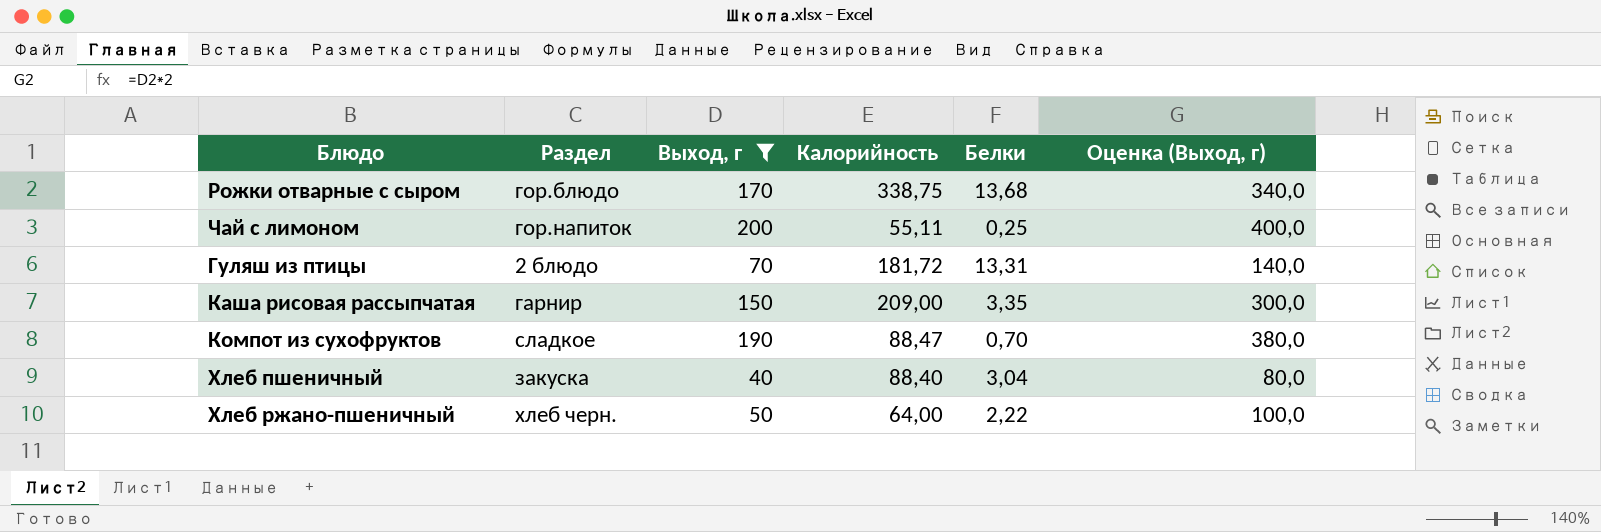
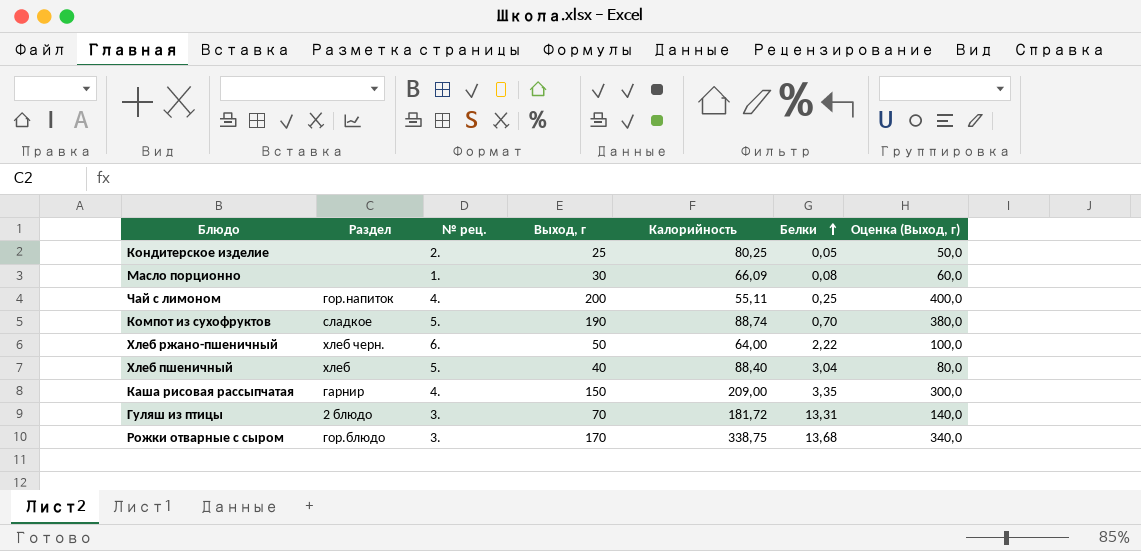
filter: Выход, г >= 40 -> none
row order: none -> Белки ascending
column № рец. | position: none -> 3
Компот из сухофруктов | Калорийность: 88,47 -> 88,74
Хлеб пшеничный | Раздел: закуска -> хлеб

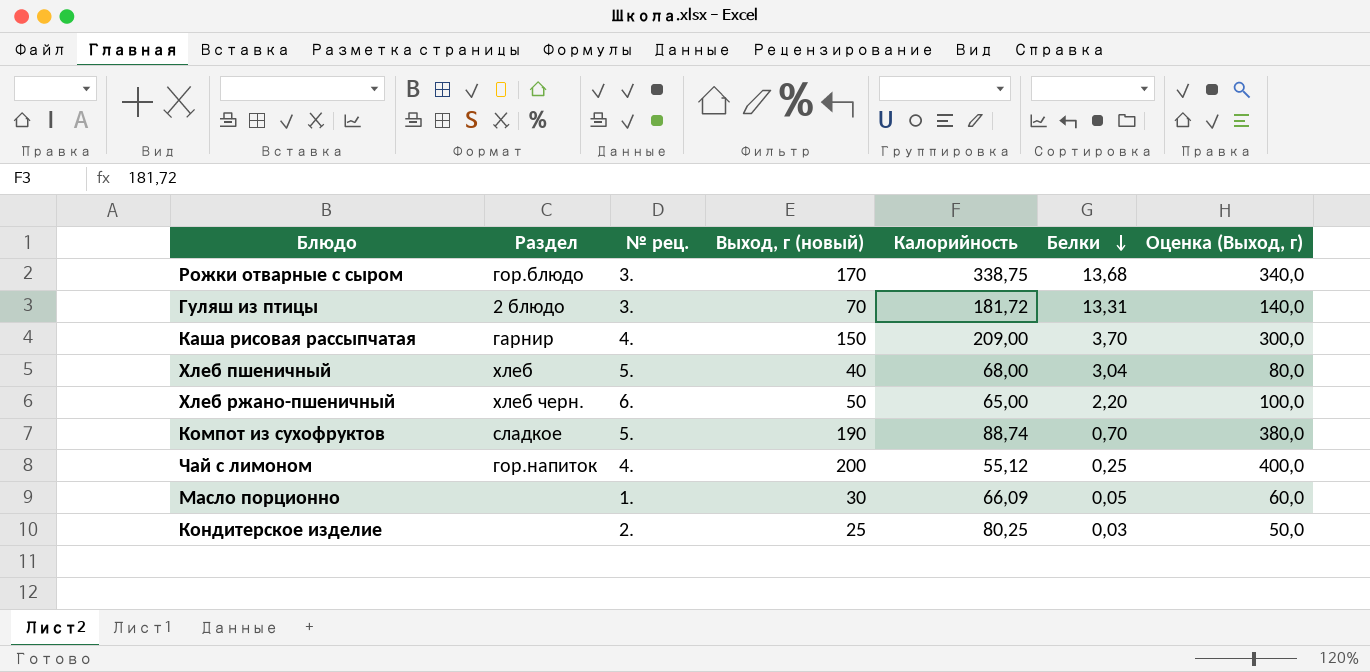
row order: Белки ascending -> Белки descending
column name: Выход, г -> Выход, г (новый)
Каша рисовая рассыпчатая | Белки: 3,35 -> 3,70
Хлеб пшеничный | Калорийность: 88,40 -> 68,00
Хлеб ржано-пшеничный | Калорийность: 64,00 -> 65,00
Хлеб ржано-пшеничный | Белки: 2,22 -> 2,20
Чай с лимоном | Калорийность: 55,11 -> 55,12
Масло порционно | Белки: 0,08 -> 0,05
Кондитерское изделие | Белки: 0,05 -> 0,03

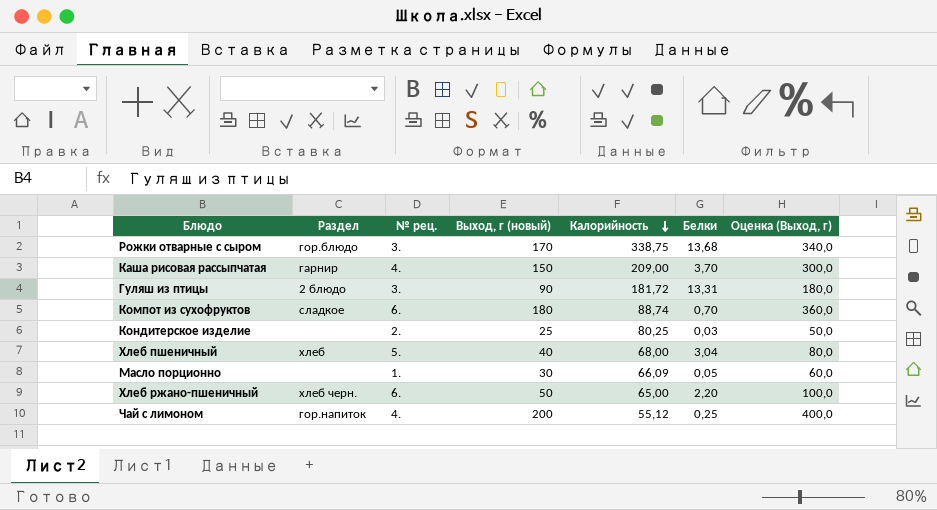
row order: Белки descending -> Калорийность descending
Гуляш из птицы | Выход, г (новый): 70 -> 90
Гуляш из птицы | Оценка (Выход, г): 140,0 -> 180,0
Компот из сухофруктов | № рец.: 5. -> 6.
Компот из сухофруктов | Выход, г (новый): 190 -> 180
Компот из сухофруктов | Оценка (Выход, г): 380,0 -> 360,0

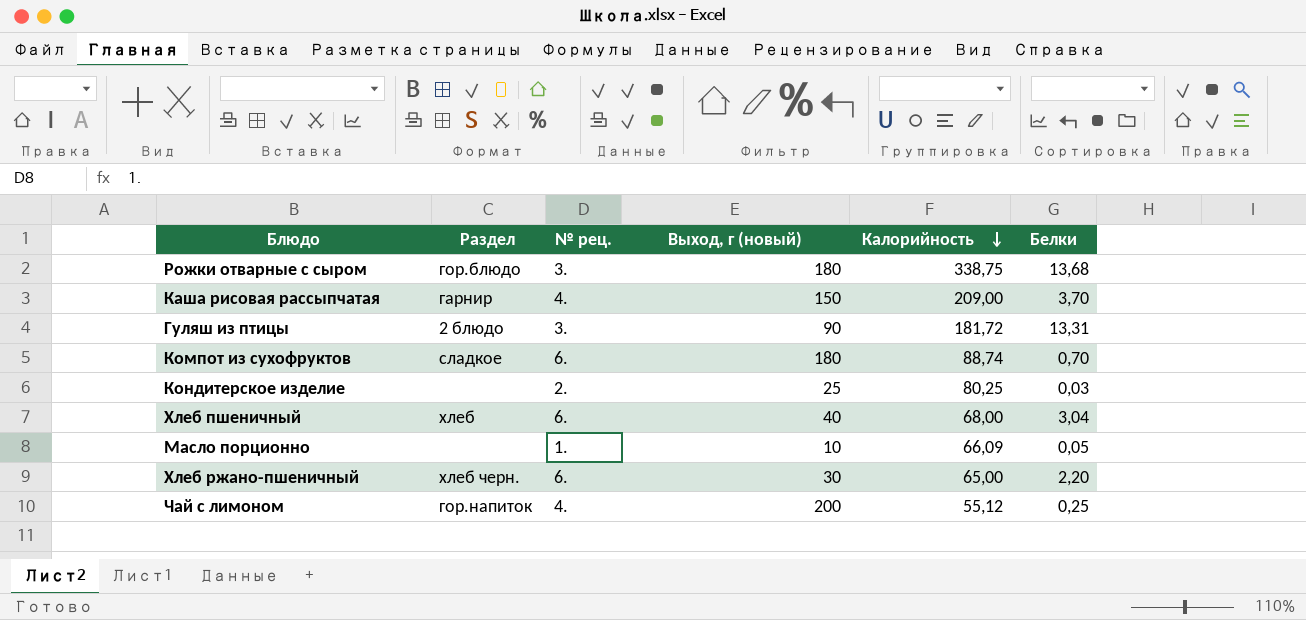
column Оценка (Выход, г) | formula: [Выход, г (новый)] * 2 -> none
Рожки отварные с сыром | Выход, г (новый): 170 -> 180
Хлеб пшеничный | № рец.: 5. -> 6.
Масло порционно | Выход, г (новый): 30 -> 10
Хлеб ржано-пшеничный | Выход, г (новый): 50 -> 30

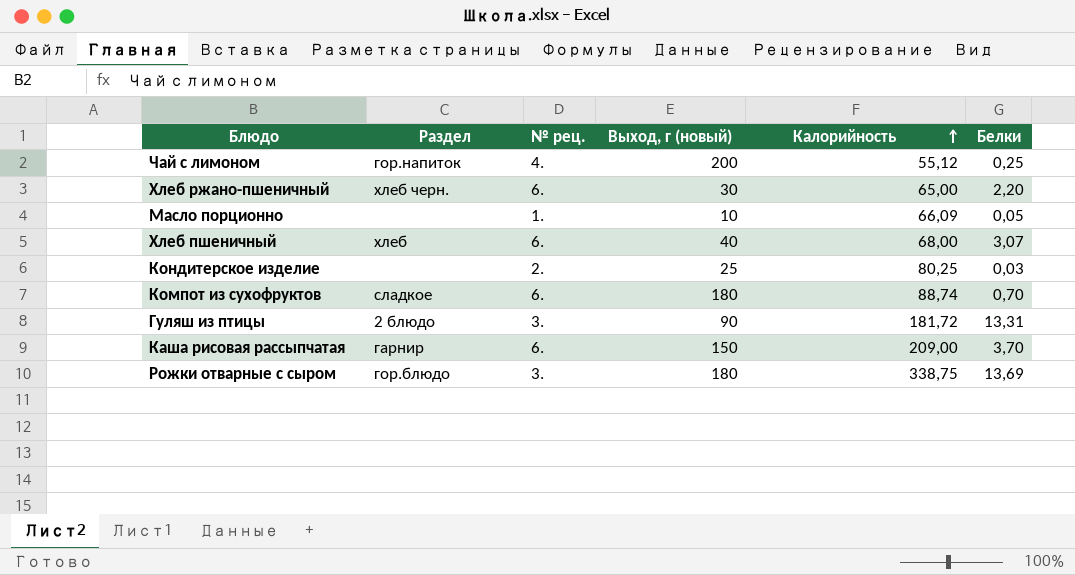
row order: Калорийность descending -> Калорийность ascending
Хлеб пшеничный | Белки: 3,04 -> 3,07
Каша рисовая рассыпчатая | № рец.: 4. -> 6.
Рожки отварные с сыром | Белки: 13,68 -> 13,69

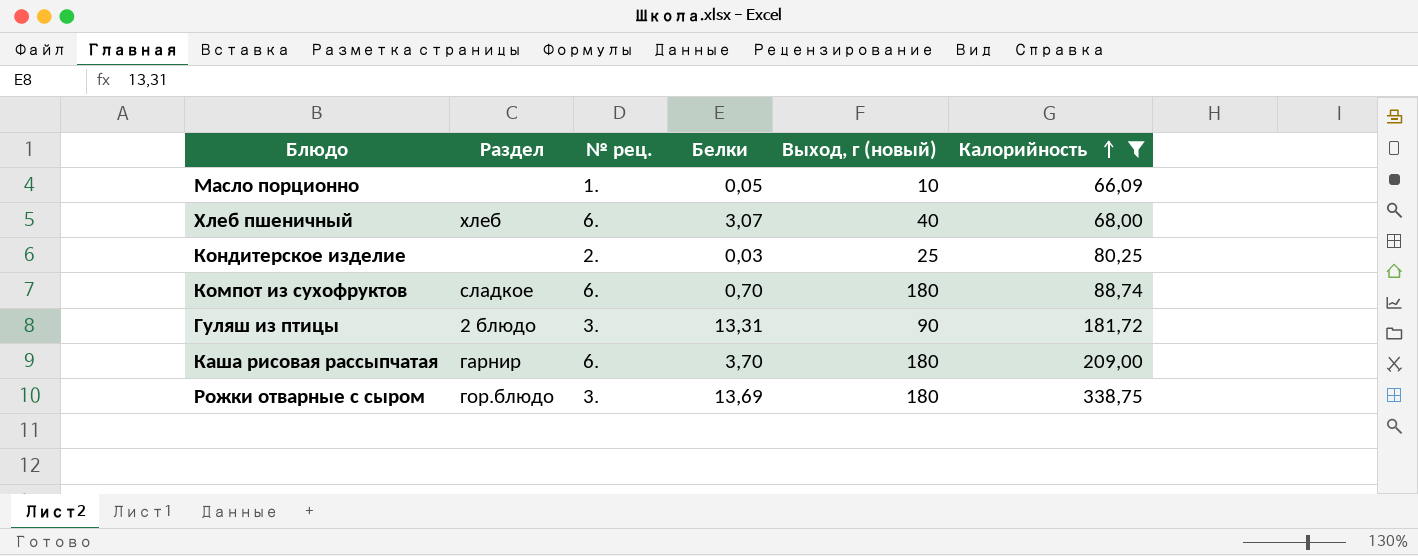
filter: none -> Калорийность >= 66,09
column Белки | position: 6 -> 4
Каша рисовая рассыпчатая | Выход, г (новый): 150 -> 180

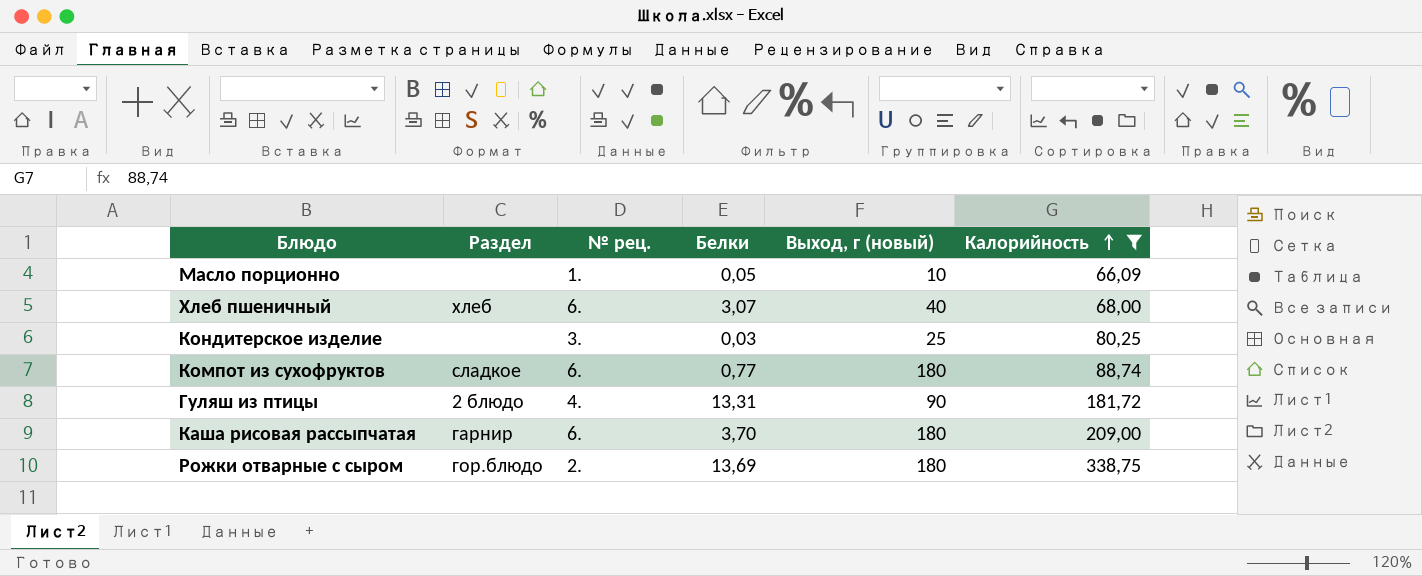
Кондитерское изделие | № рец.: 2. -> 3.
Компот из сухофруктов | Белки: 0,70 -> 0,77
Гуляш из птицы | № рец.: 3. -> 4.
Рожки отварные с сыром | № рец.: 3. -> 2.

